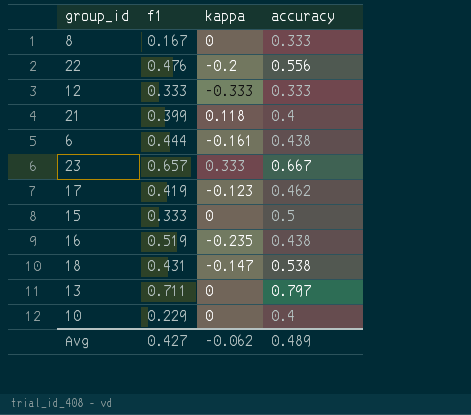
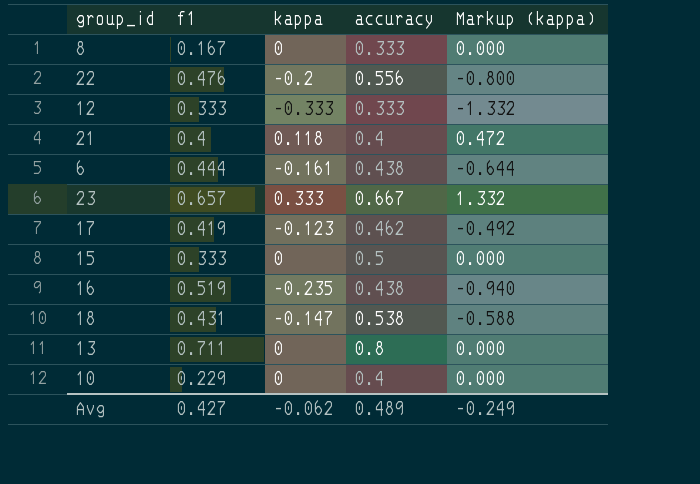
column Markup (kappa) | formula: none -> [kappa] * 4
21 | f1: 0.399 -> 0.4
13 | accuracy: 0.797 -> 0.8

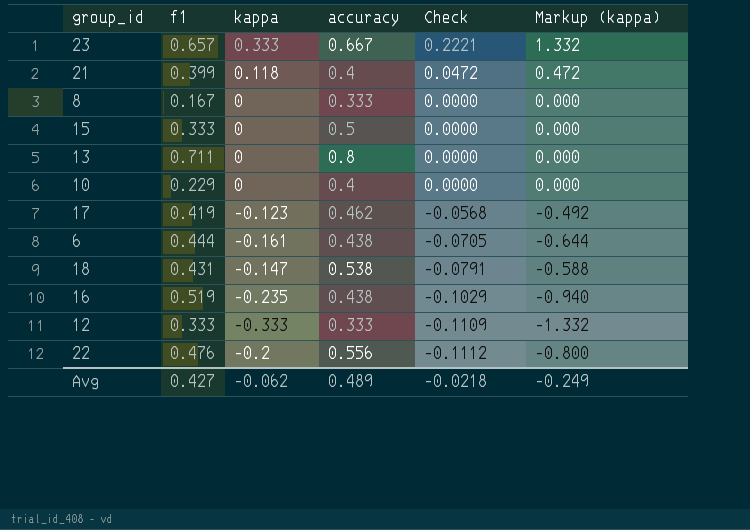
row order: none -> Check descending
column Check | formula: none -> [kappa] * [accuracy]
21 | f1: 0.4 -> 0.399

